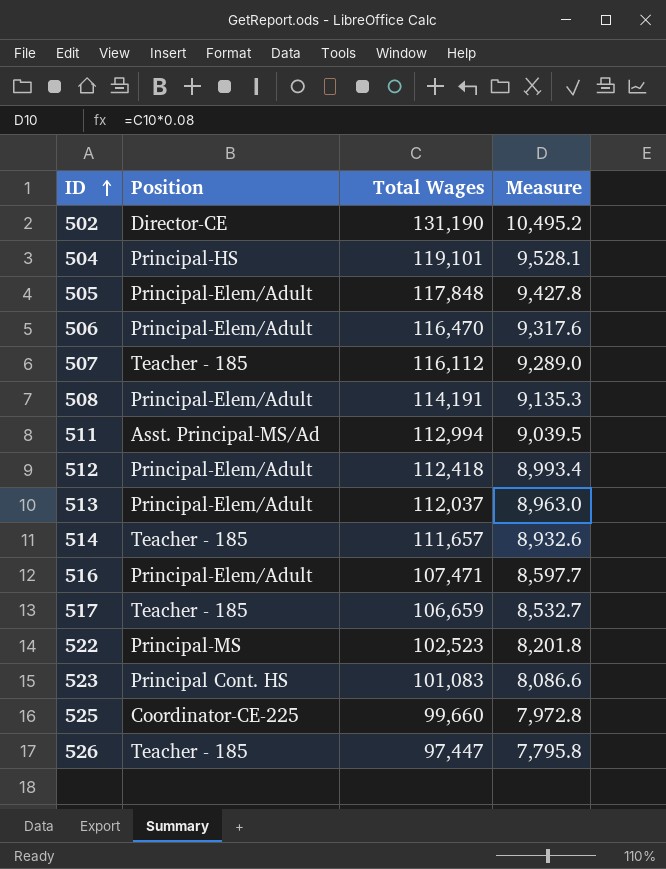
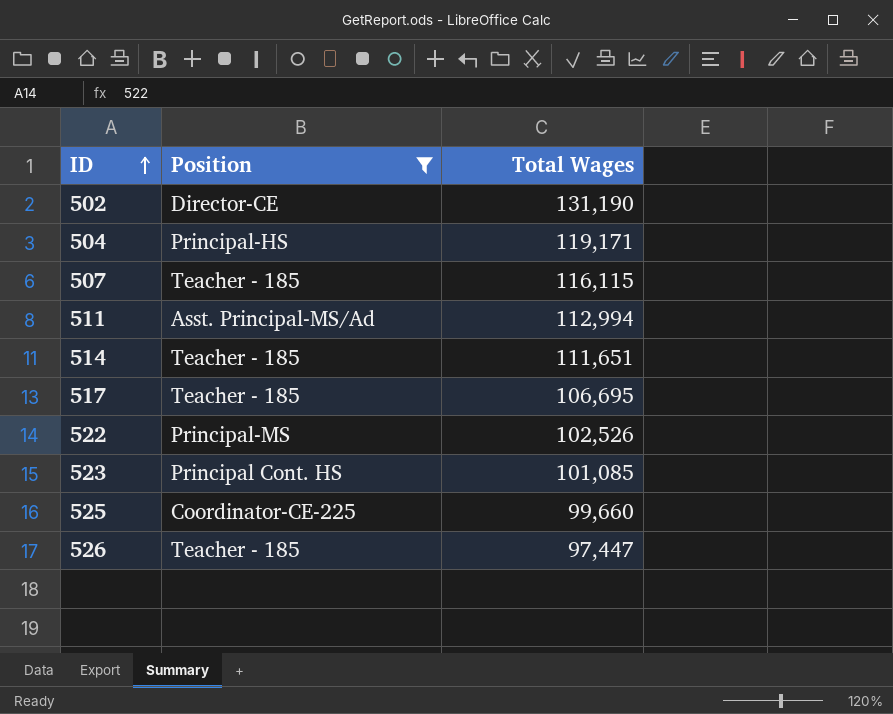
filter: none -> Position != Principal-Elem/Adult
column Measure | formula: [Total Wages] * 0.08 -> none
504 | Total Wages: 119,101 -> 119,171
507 | Total Wages: 116,112 -> 116,115
514 | Total Wages: 111,657 -> 111,651
517 | Total Wages: 106,659 -> 106,695
522 | Total Wages: 102,523 -> 102,526
523 | Total Wages: 101,083 -> 101,085

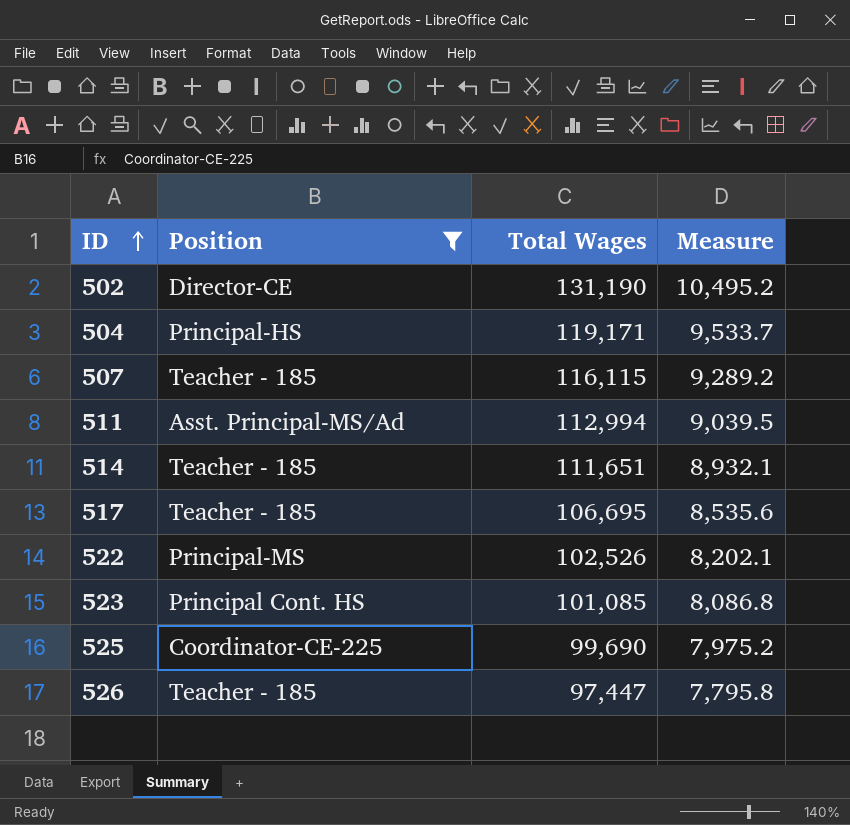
column Measure | formula: none -> [Total Wages] * 0.08
525 | Total Wages: 99,660 -> 99,690

